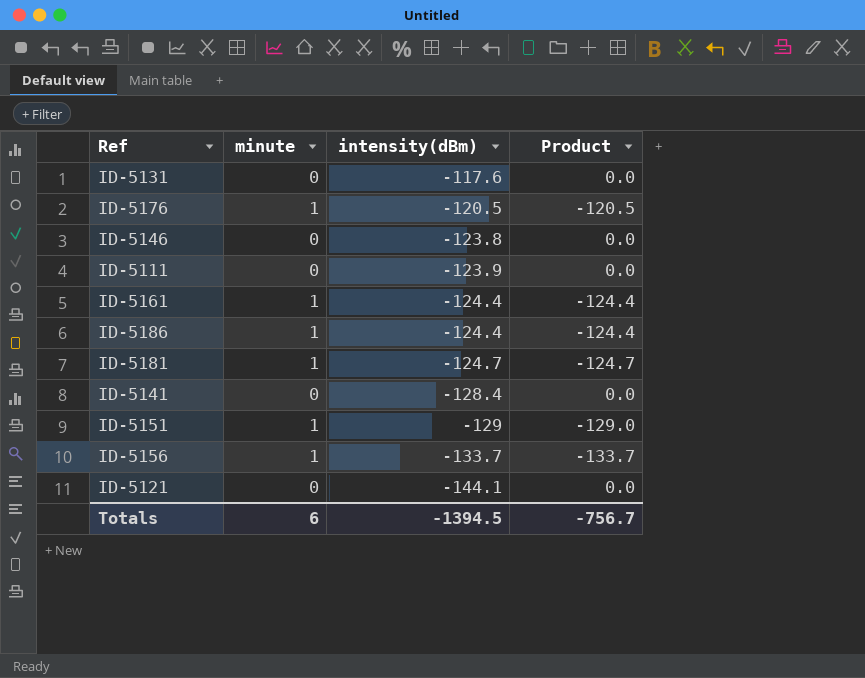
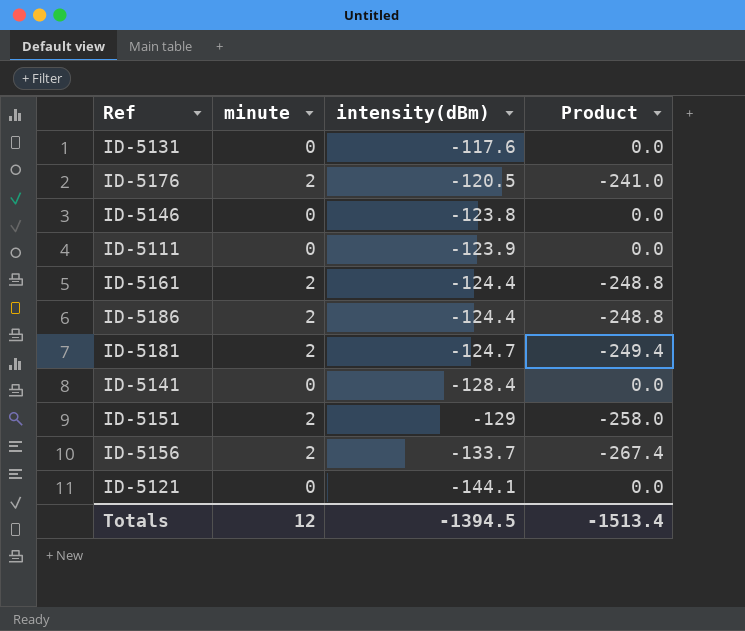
ID-5176 | minute: 1 -> 2
ID-5176 | Product: -120.5 -> -241.0
ID-5161 | minute: 1 -> 2
ID-5161 | Product: -124.4 -> -248.8
ID-5186 | minute: 1 -> 2
ID-5186 | Product: -124.4 -> -248.8
ID-5181 | minute: 1 -> 2
ID-5181 | Product: -124.7 -> -249.4
ID-5151 | minute: 1 -> 2
ID-5151 | Product: -129.0 -> -258.0
ID-5156 | minute: 1 -> 2
ID-5156 | Product: -133.7 -> -267.4
Totals | minute: 6 -> 12
Totals | Product: -756.7 -> -1513.4

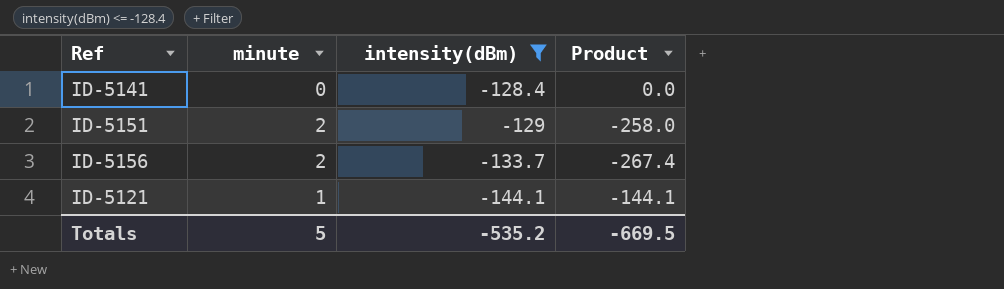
filter: none -> intensity(dBm) <= -128.4
ID-5121 | minute: 0 -> 1
ID-5121 | Product: 0.0 -> -144.1
Totals | minute: 12 -> 5
Totals | intensity(dBm): -1394.5 -> -535.2
Totals | Product: -1513.4 -> -669.5

